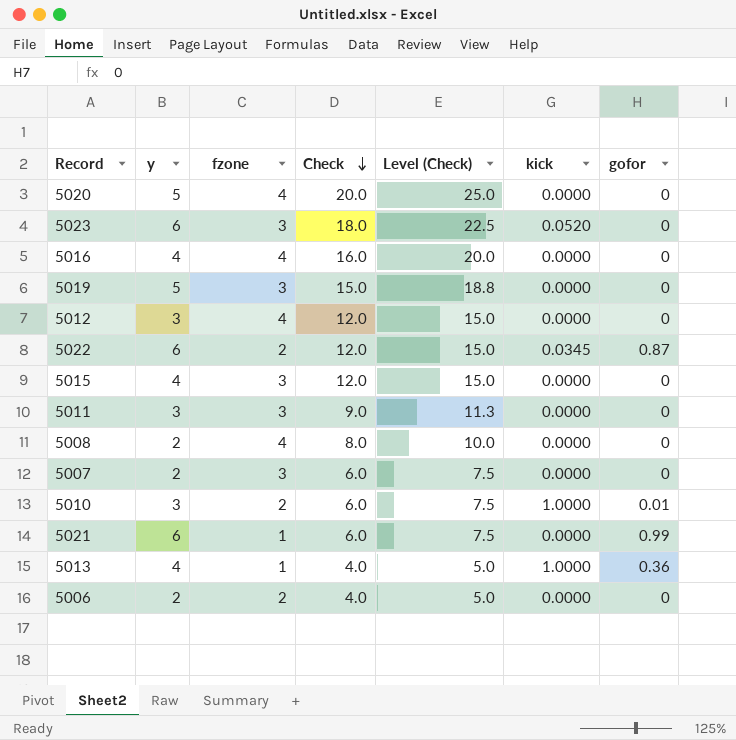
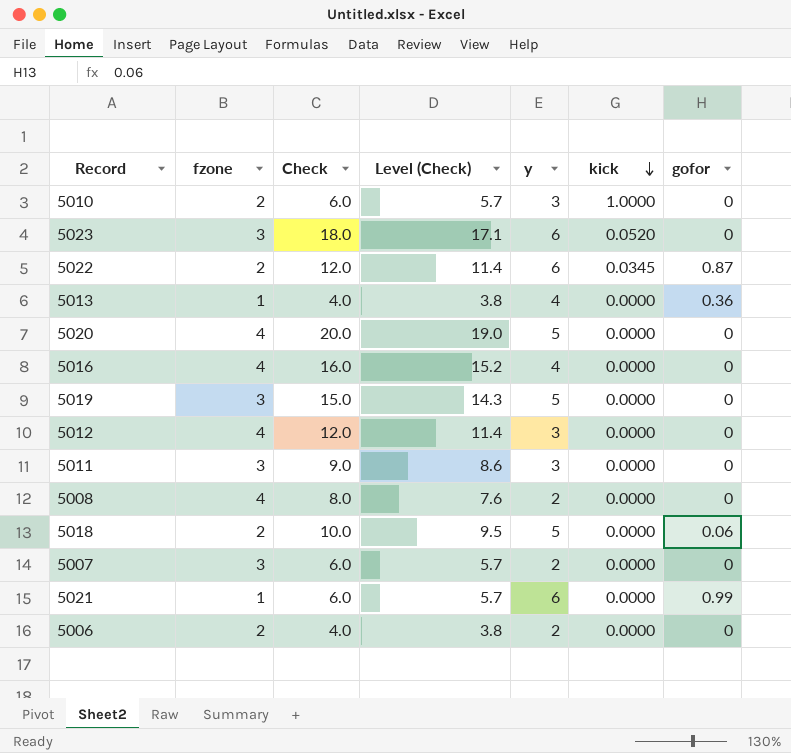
row order: Check descending -> kick descending
column Level (Check) | formula: [Check] * 1.25 -> [Check] * 0.95
column y | position: 2 -> 5
row 5015: 4 | 3 | 12.0 | 15.0 | 0.0000 | 0 -> none
5010 | gofor: 0.01 -> 0
5013 | kick: 1.0000 -> 0.0000
row 5018: none -> 2 | 10.0 | 9.5 | 5 | 0.0000 | 0.06

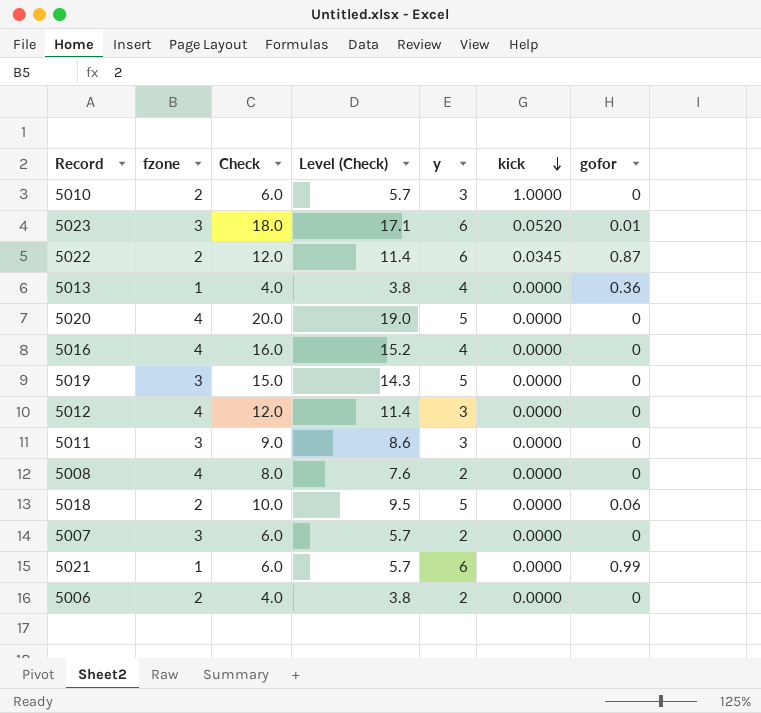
5023 | gofor: 0 -> 0.01

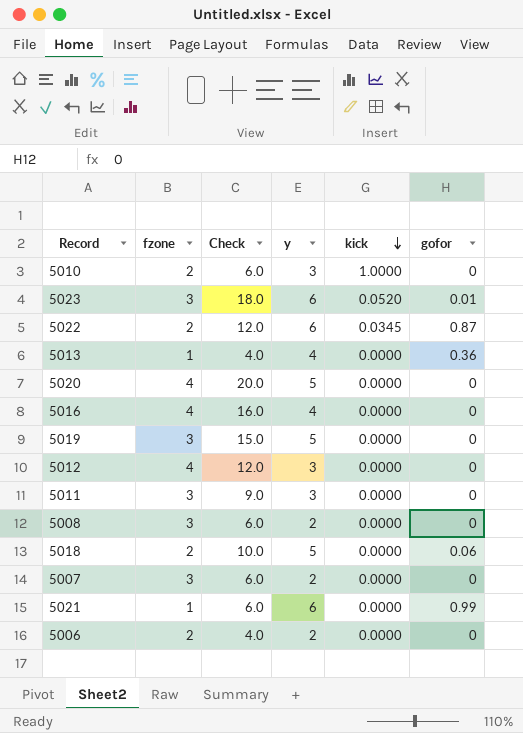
column Level (Check) | formula: [Check] * 0.95 -> none
5008 | fzone: 4 -> 3
5008 | Check: 8.0 -> 6.0

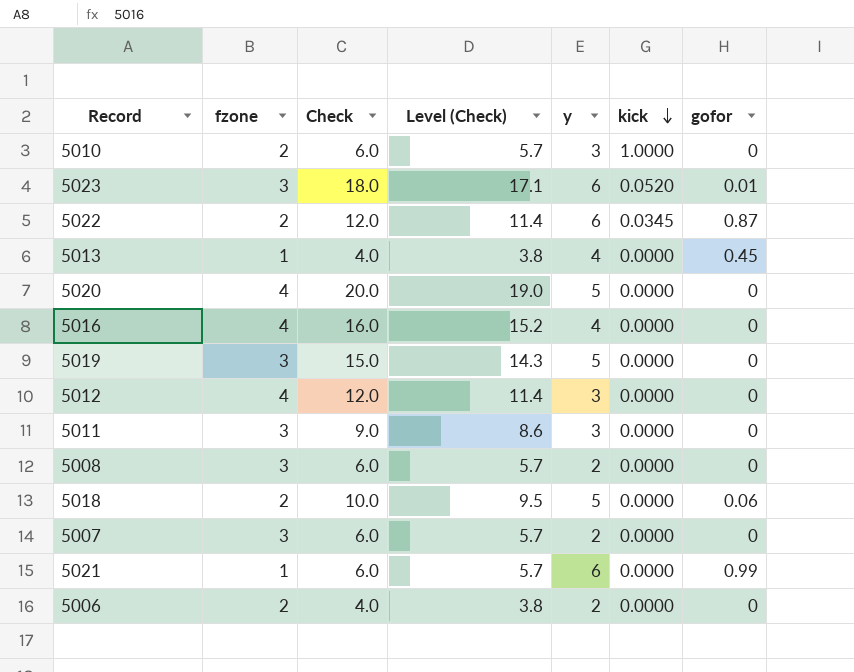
column Level (Check) | formula: none -> [Check] * 0.95
5013 | gofor: 0.36 -> 0.45

